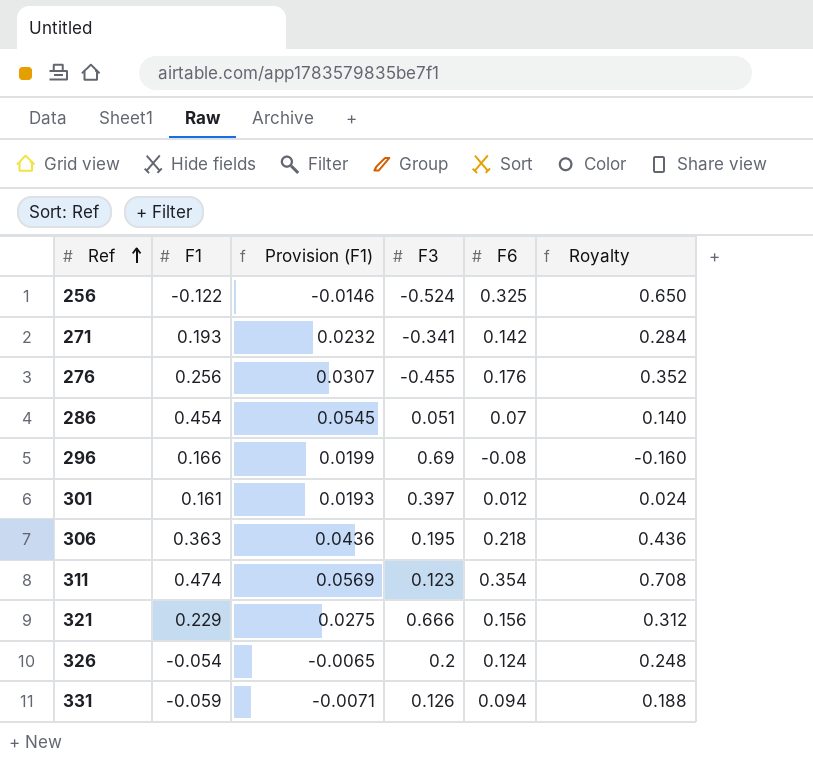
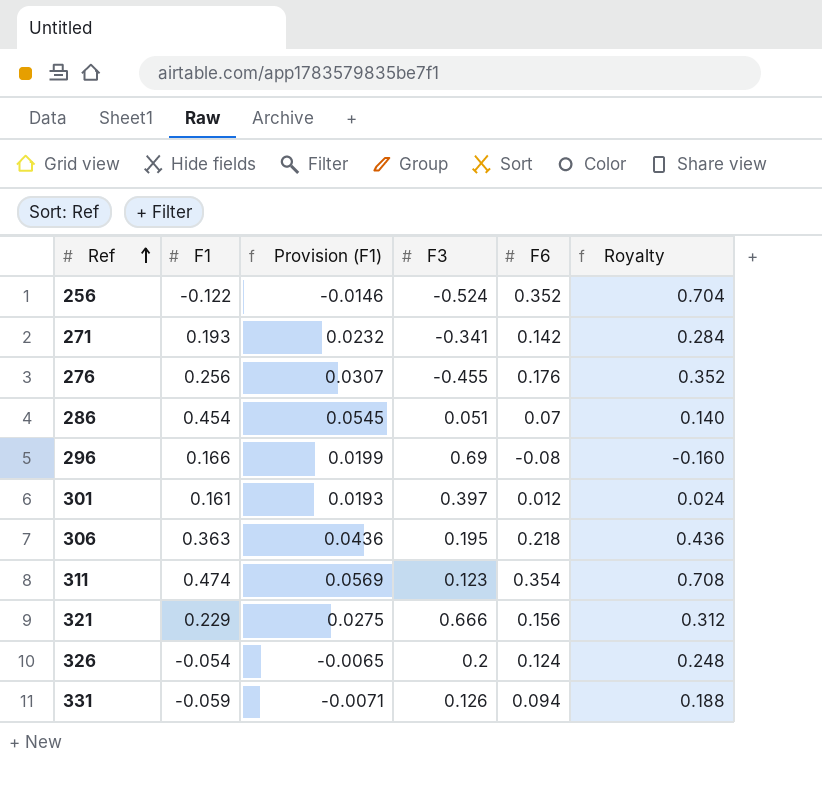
256 | F6: 0.325 -> 0.352
256 | Royalty: 0.650 -> 0.704

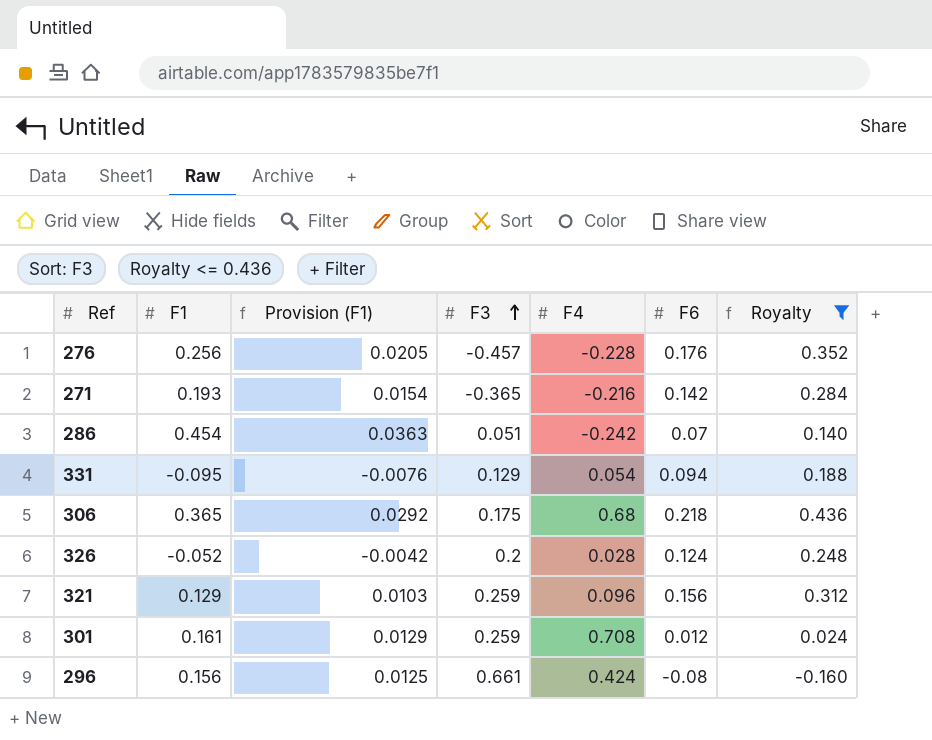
filter: none -> Royalty <= 0.436
row order: Ref ascending -> F3 ascending
column Provision (F1) | formula: [F1] * 0.12 -> [F1] * 0.08
column F4 | position: none -> 5
276 | F3: -0.455 -> -0.457
271 | F3: -0.341 -> -0.365
331 | F1: -0.059 -> -0.095
331 | F3: 0.126 -> 0.129
306 | F1: 0.363 -> 0.365
306 | F3: 0.195 -> 0.175
326 | F1: -0.054 -> -0.052
321 | F1: 0.229 -> 0.129
321 | F3: 0.666 -> 0.259
301 | F3: 0.397 -> 0.259
296 | F1: 0.166 -> 0.156
296 | F3: 0.69 -> 0.661

